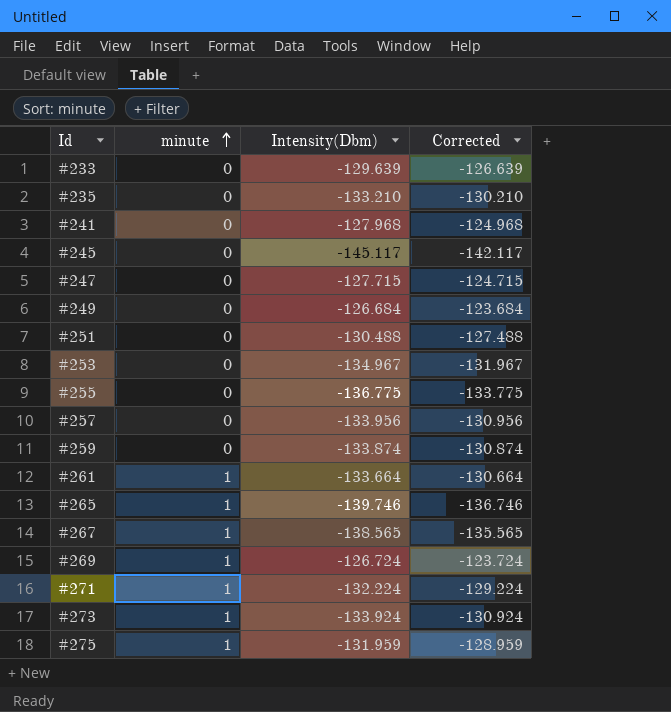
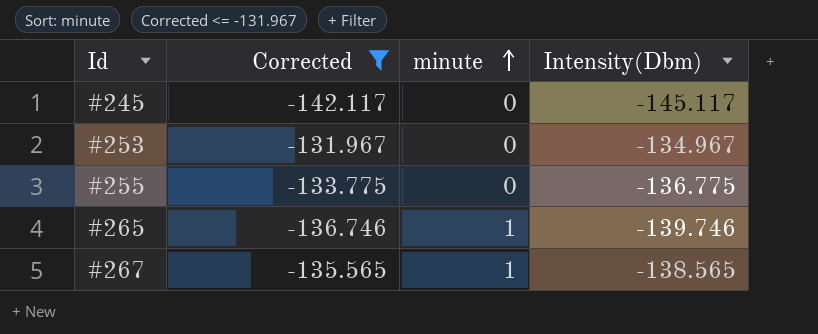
filter: none -> Corrected <= -131.967
column Corrected | position: 4 -> 2

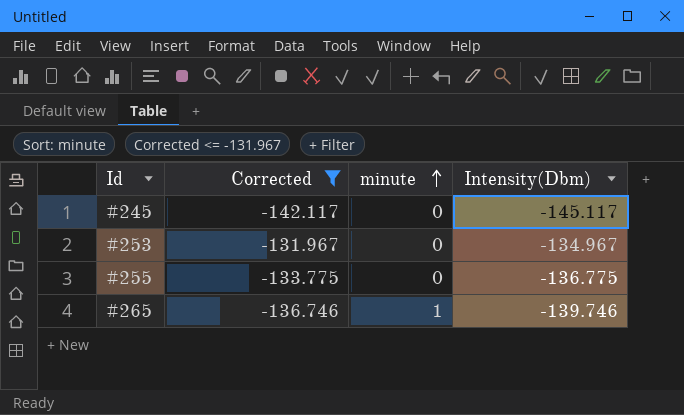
row #267: -135.565 | 1 | -138.565 -> none

